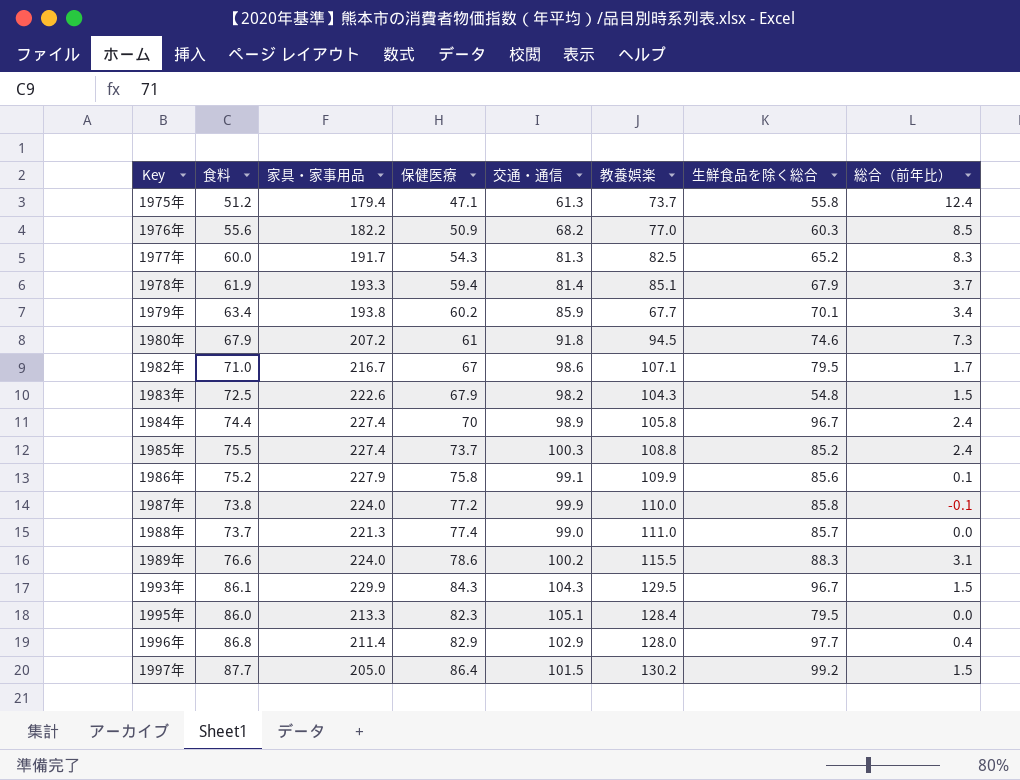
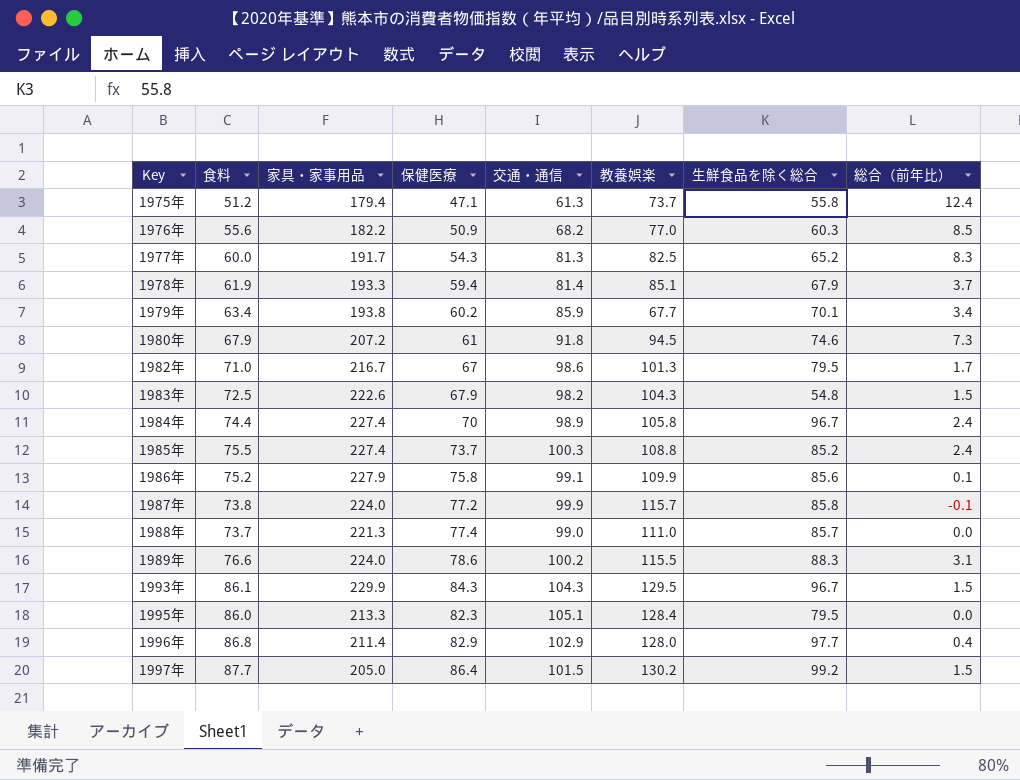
1982年 | 教養娯楽: 107.1 -> 101.3
1987年 | 教養娯楽: 110.0 -> 115.7

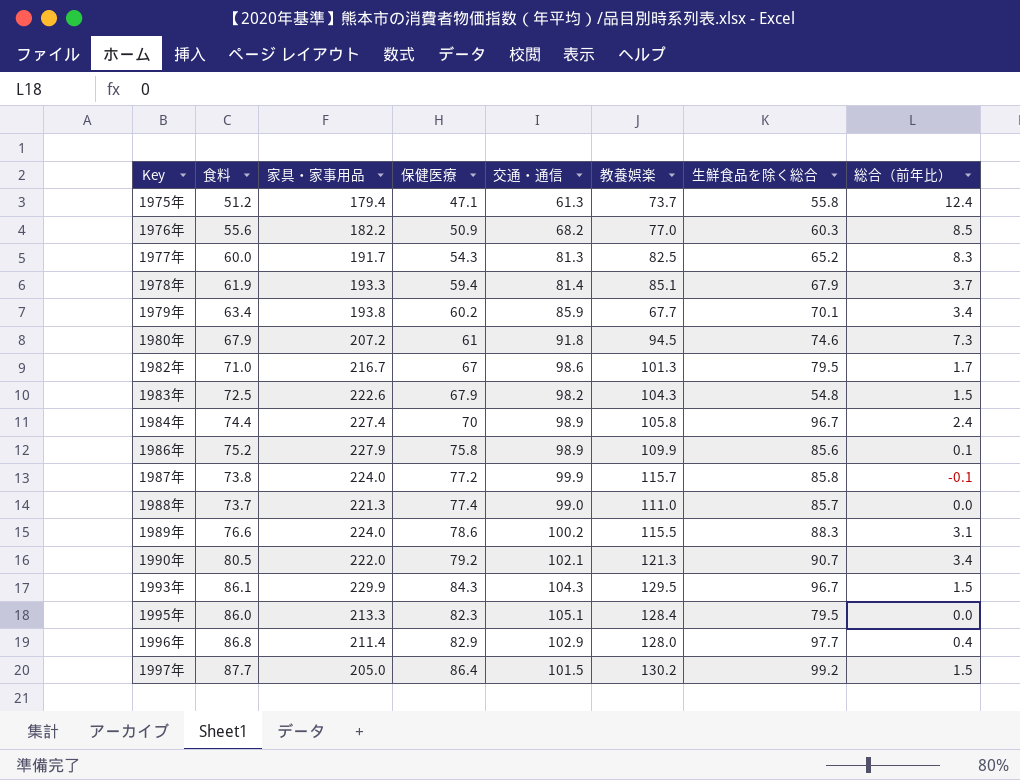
row 1985年: 75.5 | 227.4 | 73.7 | 100.3 | 108.8 | 85.2 | 2.4 -> none
1986年 | 交通・通信: 99.1 -> 98.9
row 1990年: none -> 80.5 | 222.0 | 79.2 | 102.1 | 121.3 | 90.7 | 3.4

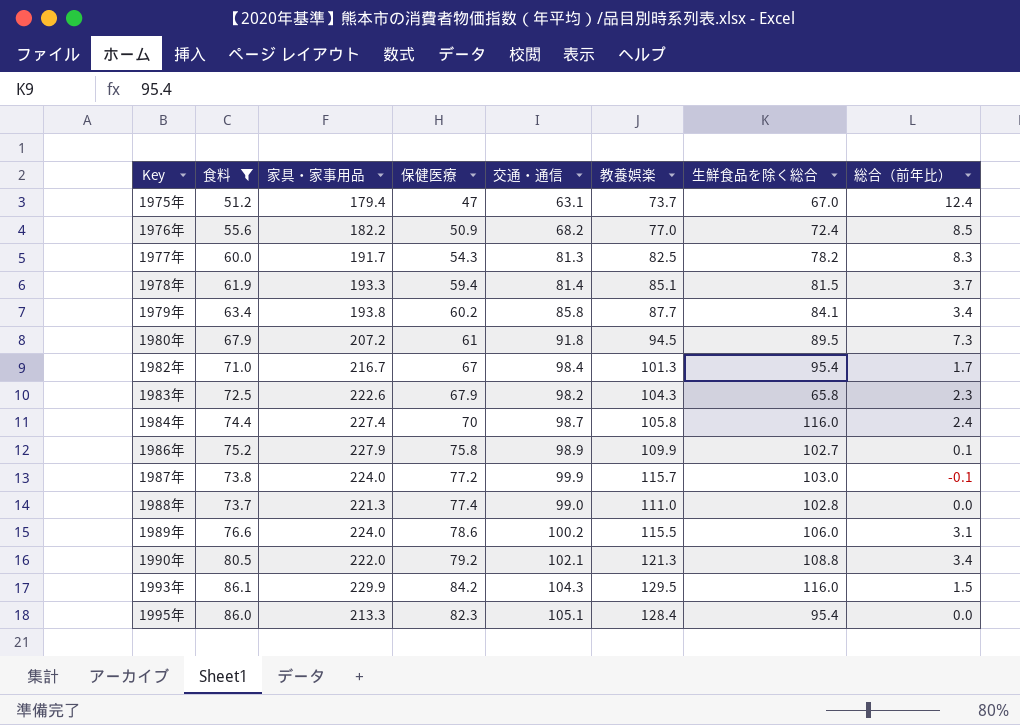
filter: none -> 食料 <= 86.1
1975年 | 保健医療: 47.1 -> 47
1975年 | 交通・通信: 61.3 -> 63.1
1975年 | 生鮮食品を除く総合: 55.8 -> 67.0
1976年 | 生鮮食品を除く総合: 60.3 -> 72.4
1977年 | 生鮮食品を除く総合: 65.2 -> 78.2
1978年 | 生鮮食品を除く総合: 67.9 -> 81.5
1979年 | 交通・通信: 85.9 -> 85.8
1979年 | 教養娯楽: 67.7 -> 87.7
1979年 | 生鮮食品を除く総合: 70.1 -> 84.1
1980年 | 生鮮食品を除く総合: 74.6 -> 89.5
1982年 | 交通・通信: 98.6 -> 98.4
1982年 | 生鮮食品を除く総合: 79.5 -> 95.4
1983年 | 生鮮食品を除く総合: 54.8 -> 65.8
1983年 | 総合（前年比）: 1.5 -> 2.3
1984年 | 交通・通信: 98.9 -> 98.7
1984年 | 生鮮食品を除く総合: 96.7 -> 116.0
1986年 | 生鮮食品を除く総合: 85.6 -> 102.7
1987年 | 生鮮食品を除く総合: 85.8 -> 103.0
1988年 | 生鮮食品を除く総合: 85.7 -> 102.8
1989年 | 生鮮食品を除く総合: 88.3 -> 106.0
1990年 | 生鮮食品を除く総合: 90.7 -> 108.8
1993年 | 保健医療: 84.3 -> 84.2
1993年 | 生鮮食品を除く総合: 96.7 -> 116.0
1995年 | 生鮮食品を除く総合: 79.5 -> 95.4

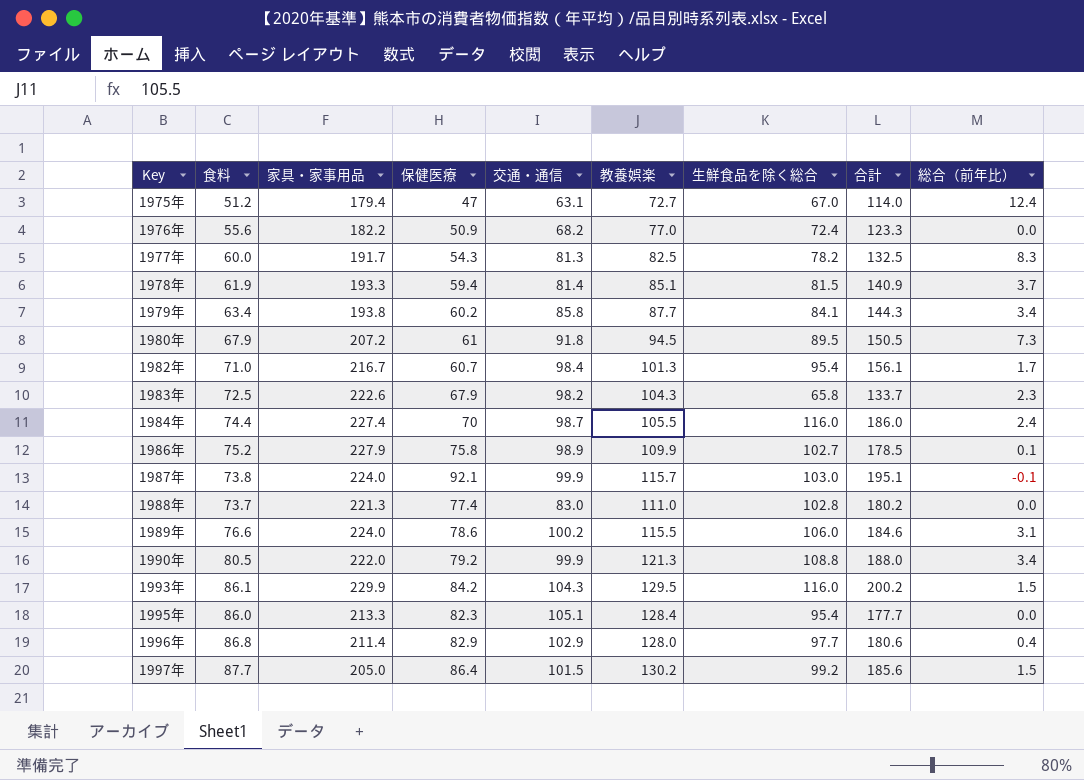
filter: 食料 <= 86.1 -> none
column 合計 | formula: none -> [保健医療] + [生鮮食品を除く総合]
1975年 | 教養娯楽: 73.7 -> 72.7
1976年 | 総合（前年比）: 8.5 -> 0.0
1982年 | 保健医療: 67 -> 60.7
1984年 | 教養娯楽: 105.8 -> 105.5
1987年 | 保健医療: 77.2 -> 92.1
1988年 | 交通・通信: 99.0 -> 83.0
1990年 | 交通・通信: 102.1 -> 99.9

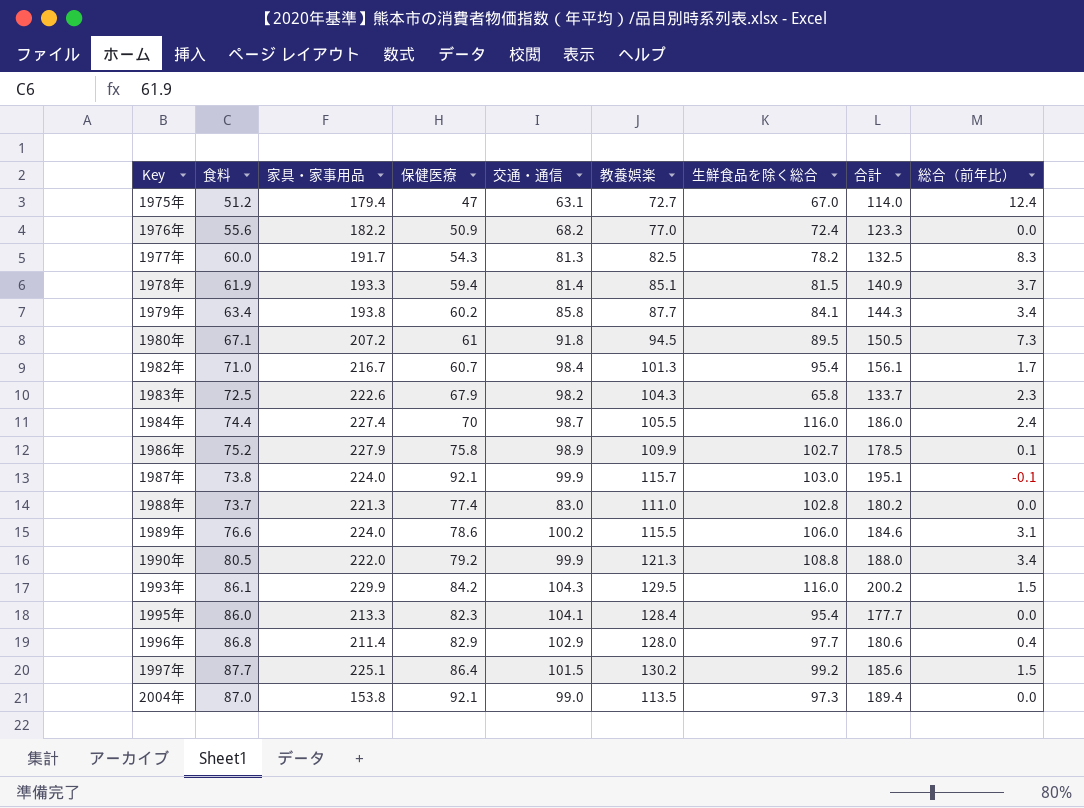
1980年 | 食料: 67.9 -> 67.1
1995年 | 交通・通信: 105.1 -> 104.1
1997年 | 家具・家事用品: 205.0 -> 225.1
row 2004年: none -> 87.0 | 153.8 | 92.1 | 99.0 | 113.5 | 97.3 | 189.4 | 0.0

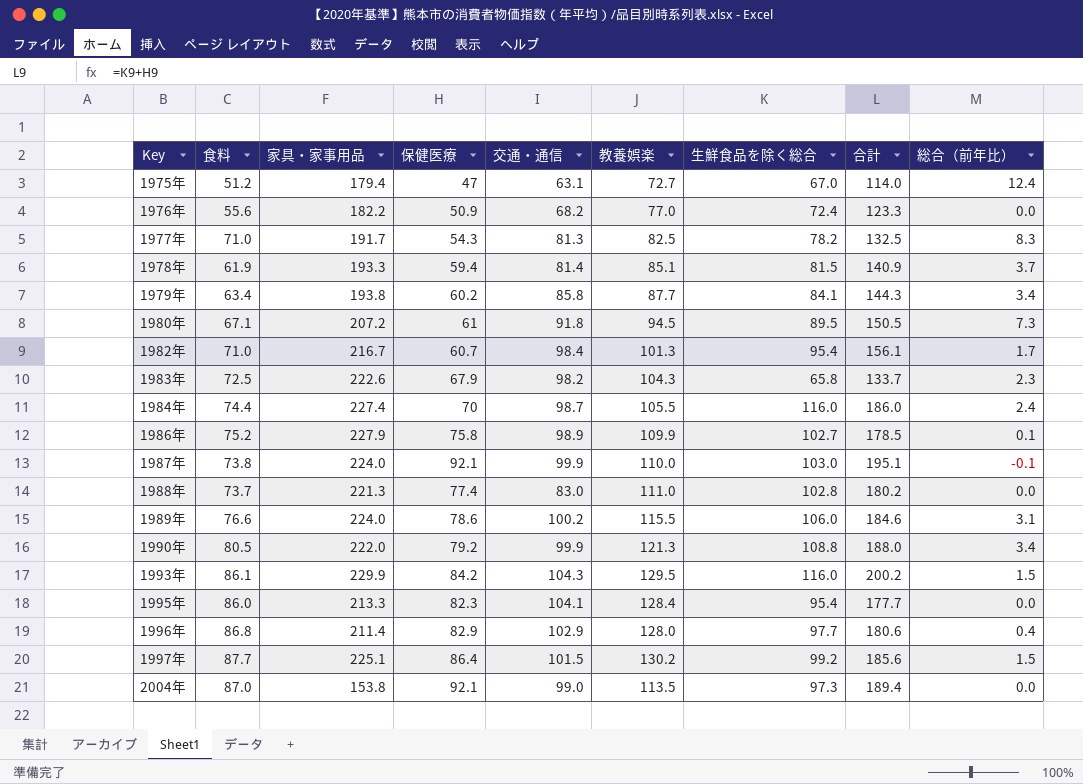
1977年 | 食料: 60.0 -> 71.0
1987年 | 教養娯楽: 115.7 -> 110.0

